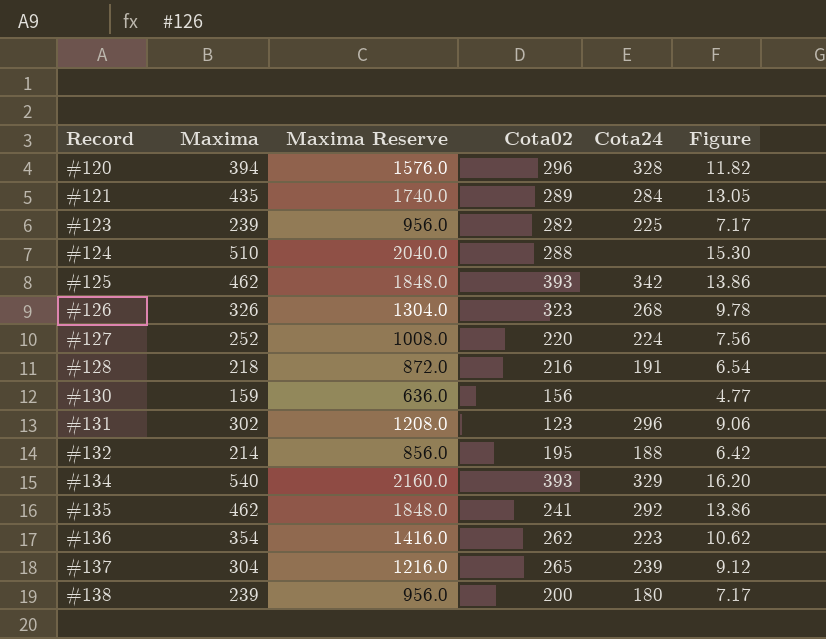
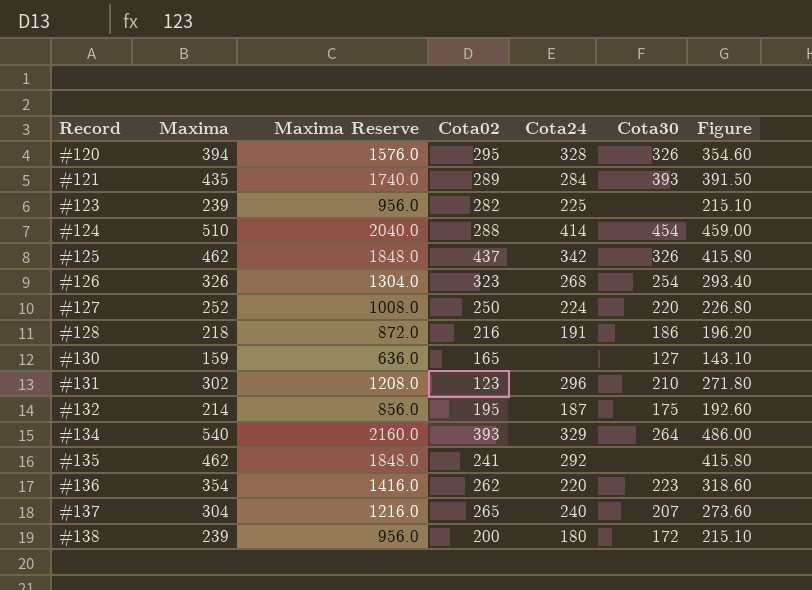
column Cota30 | position: none -> 6
column Figure | formula: [Maxima] * 0.03 -> [Maxima] * 0.9
#120 | Cota02: 296 -> 295
#124 | Cota24: none -> 414
#125 | Cota02: 393 -> 437
#127 | Cota02: 220 -> 250
#130 | Cota02: 156 -> 165
#132 | Cota24: 188 -> 187
#136 | Cota24: 223 -> 220
#137 | Cota24: 239 -> 240

